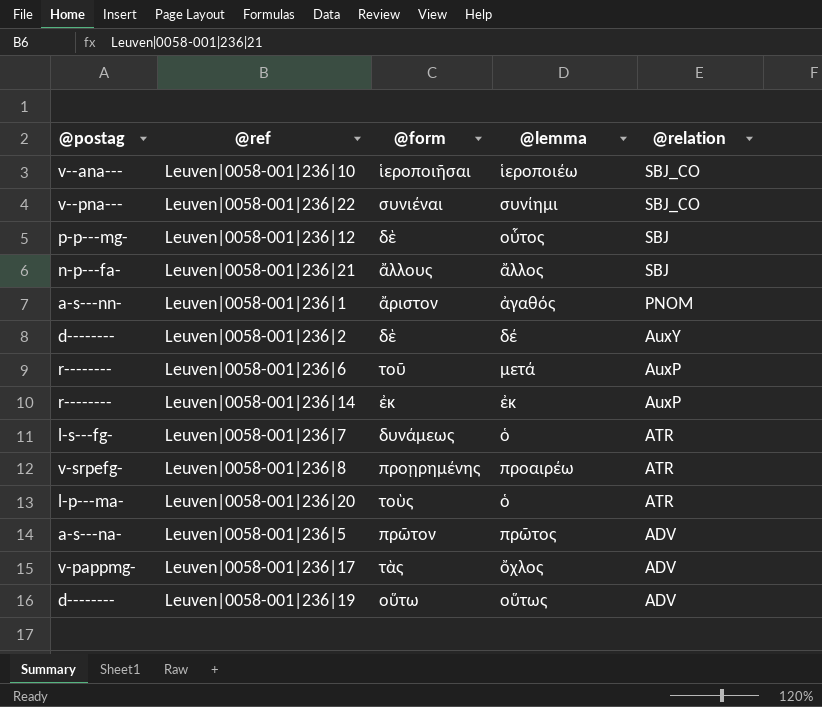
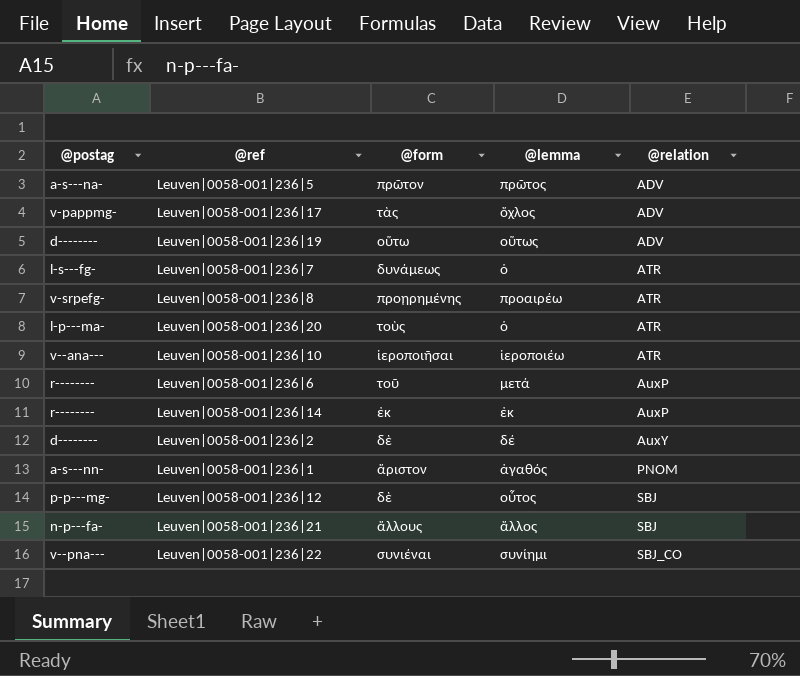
row order: @relation descending -> @relation ascending
Leuven|0058-001|236|10 | @relation: SBJ_CO -> ATR

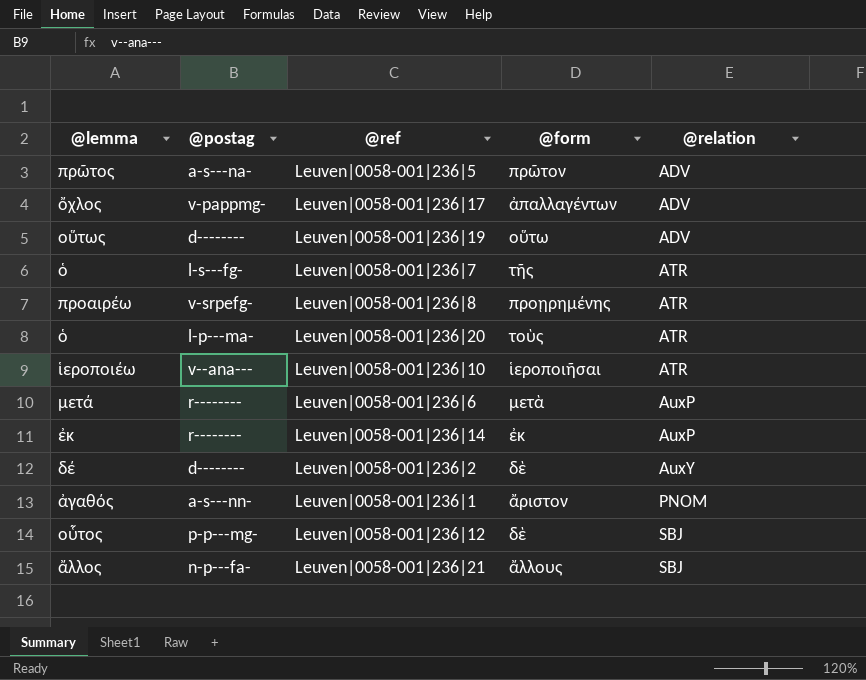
column @lemma | position: 4 -> 1
row Leuven|0058-001|236|22: v--pna--- | συνιέναι | συνίημι | SBJ_CO -> none
Leuven|0058-001|236|17 | @form: τὰς -> ἀπαλλαγέντων
Leuven|0058-001|236|7 | @form: δυνάμεως -> τῆς
Leuven|0058-001|236|6 | @form: τοῦ -> μετὰ

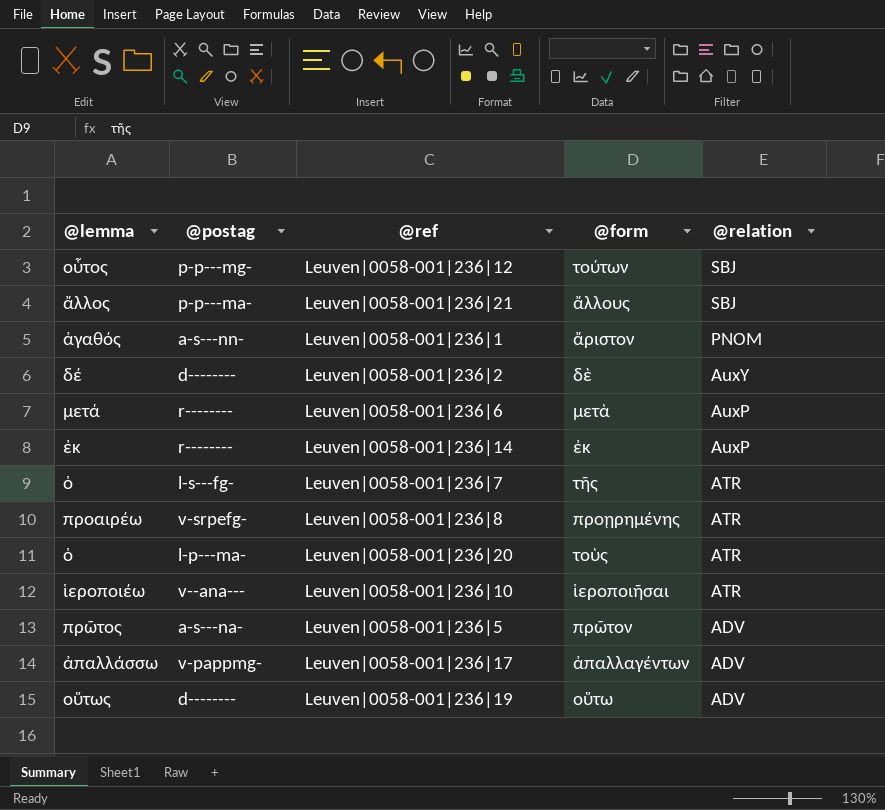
row order: @relation ascending -> @relation descending
Leuven|0058-001|236|12 | @form: δὲ -> τούτων
Leuven|0058-001|236|21 | @postag: n-p---fa- -> p-p---ma-
Leuven|0058-001|236|17 | @lemma: ὄχλος -> ἀπαλλάσσω

